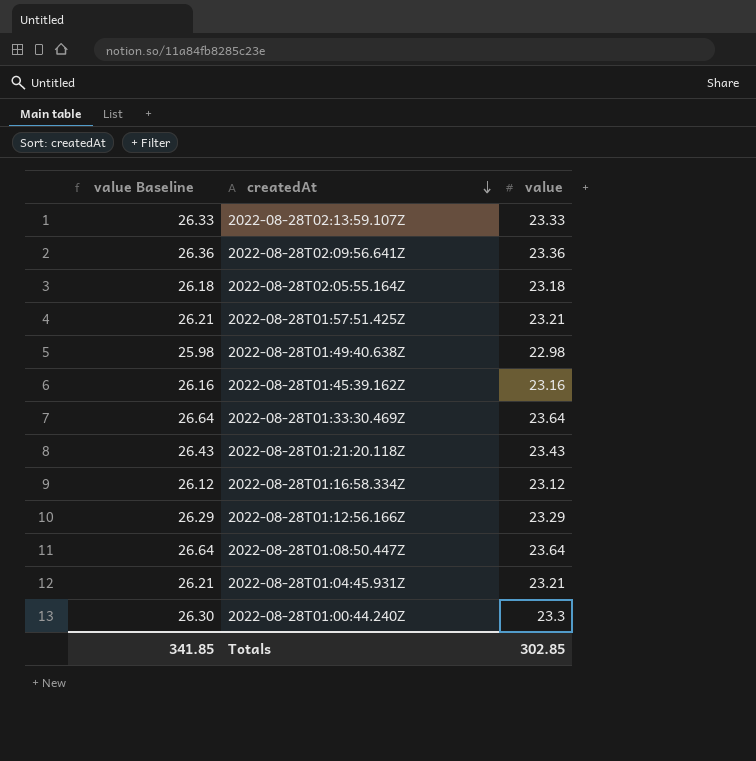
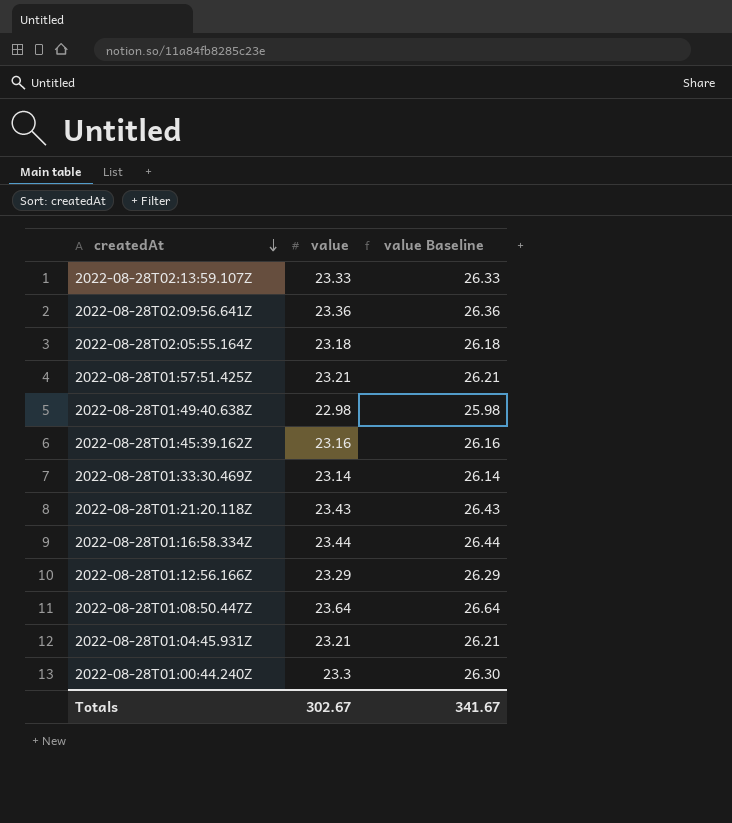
column value Baseline | position: 1 -> 3
2022-08-28T01:33:30.469Z | value: 23.64 -> 23.14
2022-08-28T01:33:30.469Z | value Baseline: 26.64 -> 26.14
2022-08-28T01:16:58.334Z | value: 23.12 -> 23.44
2022-08-28T01:16:58.334Z | value Baseline: 26.12 -> 26.44
Totals | value: 302.85 -> 302.67
Totals | value Baseline: 341.85 -> 341.67

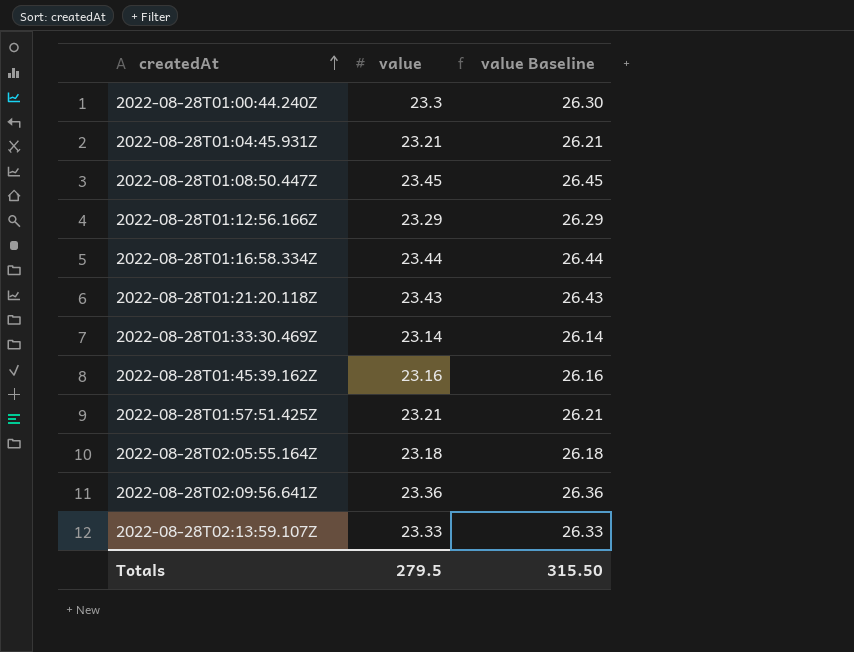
row order: createdAt descending -> createdAt ascending
row 2022-08-28T01:49:40.638Z: 22.98 | 25.98 -> none
2022-08-28T01:08:50.447Z | value: 23.64 -> 23.45
2022-08-28T01:08:50.447Z | value Baseline: 26.64 -> 26.45
Totals | value: 302.67 -> 279.5
Totals | value Baseline: 341.67 -> 315.50

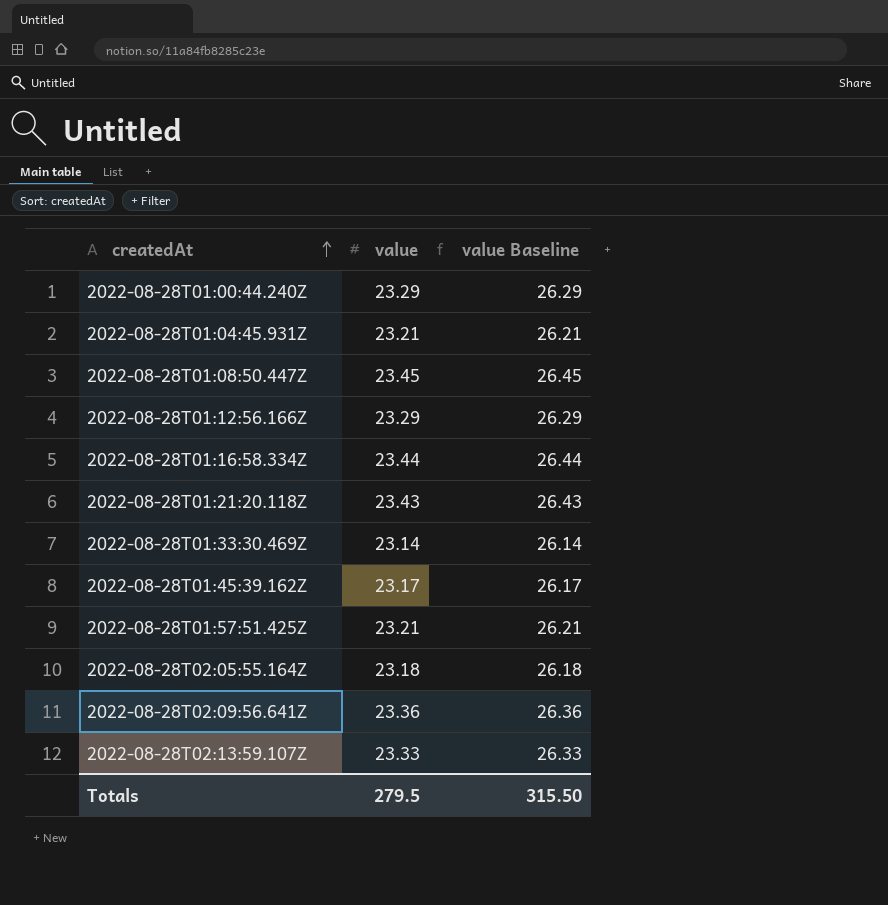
2022-08-28T01:00:44.240Z | value: 23.3 -> 23.29
2022-08-28T01:00:44.240Z | value Baseline: 26.30 -> 26.29
2022-08-28T01:45:39.162Z | value: 23.16 -> 23.17
2022-08-28T01:45:39.162Z | value Baseline: 26.16 -> 26.17

